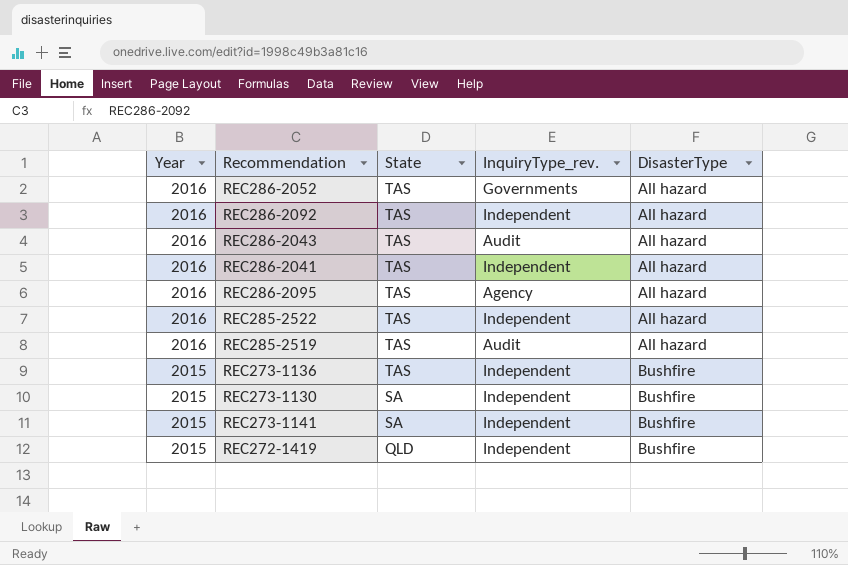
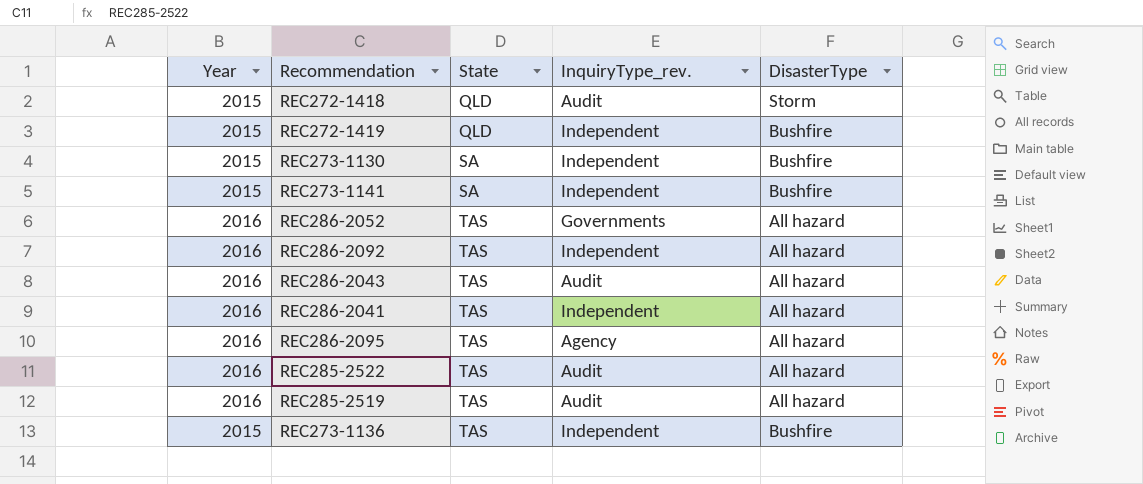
row order: Year descending -> State ascending
row REC272-1418: none -> 2015 | QLD | Audit | Storm
REC285-2522 | InquiryType_rev.: Independent -> Audit

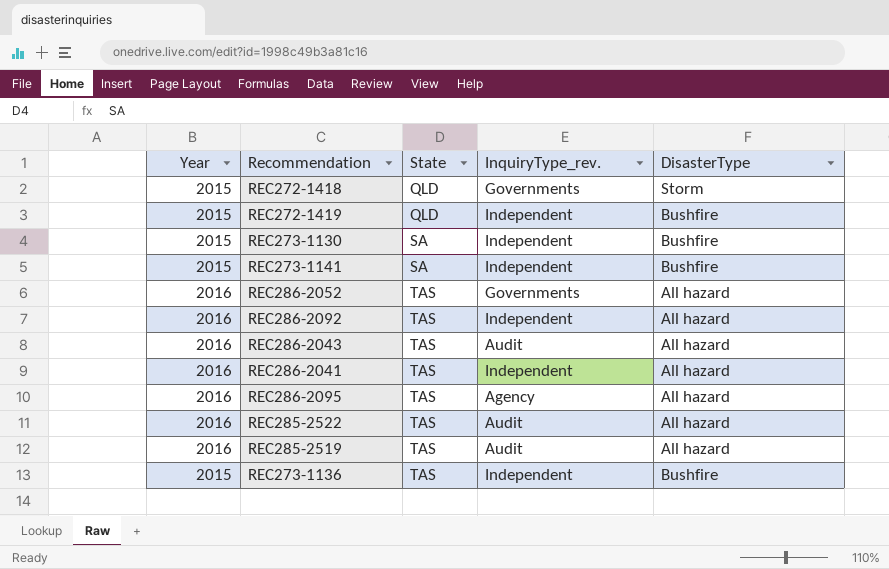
REC272-1418 | InquiryType_rev.: Audit -> Governments

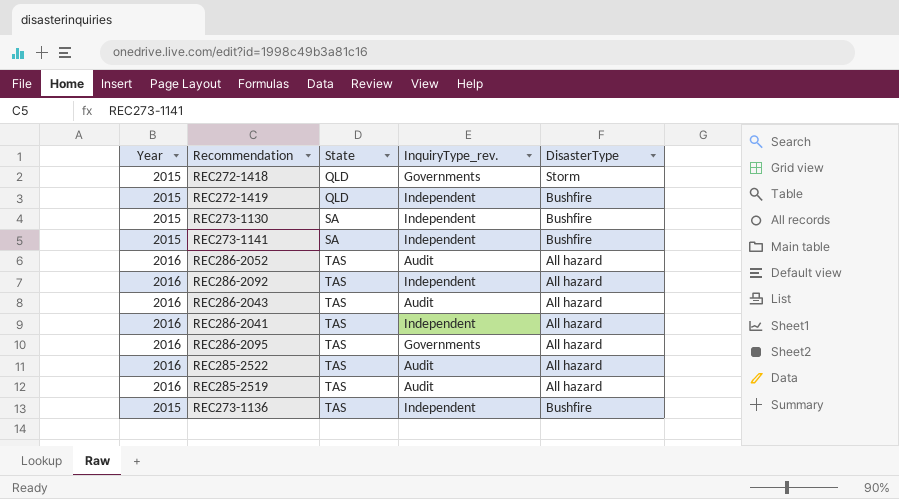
REC286-2052 | InquiryType_rev.: Governments -> Audit
REC286-2095 | InquiryType_rev.: Agency -> Governments

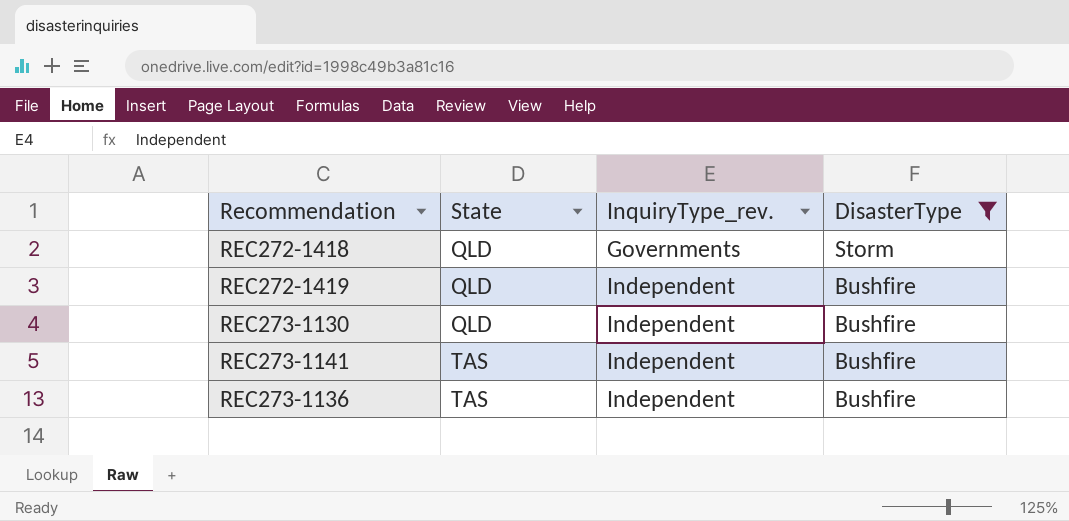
filter: none -> DisasterType != All hazard
column Year | position: 1 -> none
REC273-1130 | State: SA -> QLD
REC273-1141 | State: SA -> TAS

